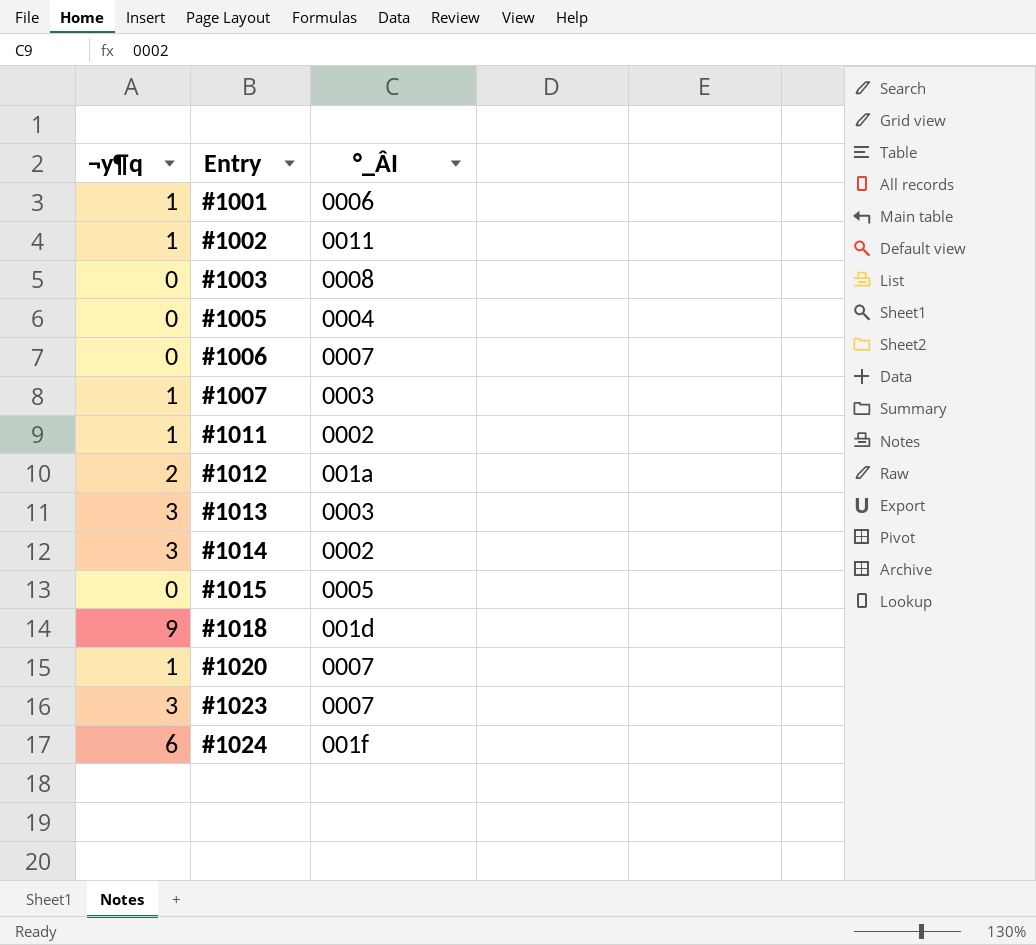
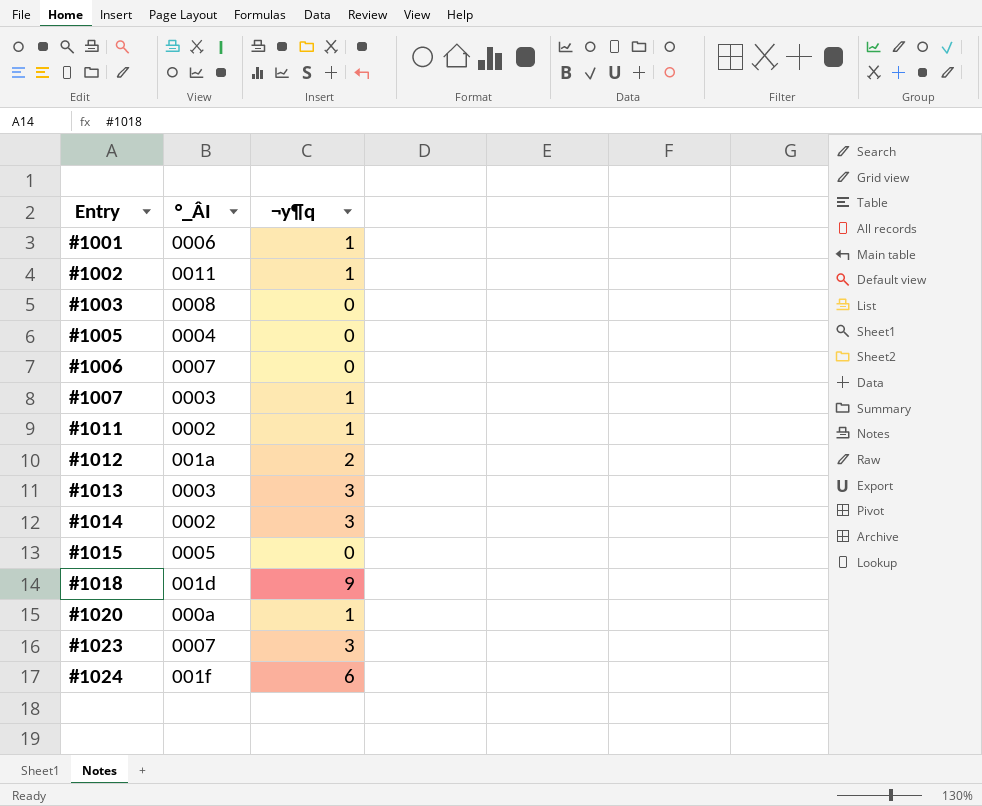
column ¬y¶q | position: 1 -> 3
#1020 | °_ÂI: 0007 -> 000a

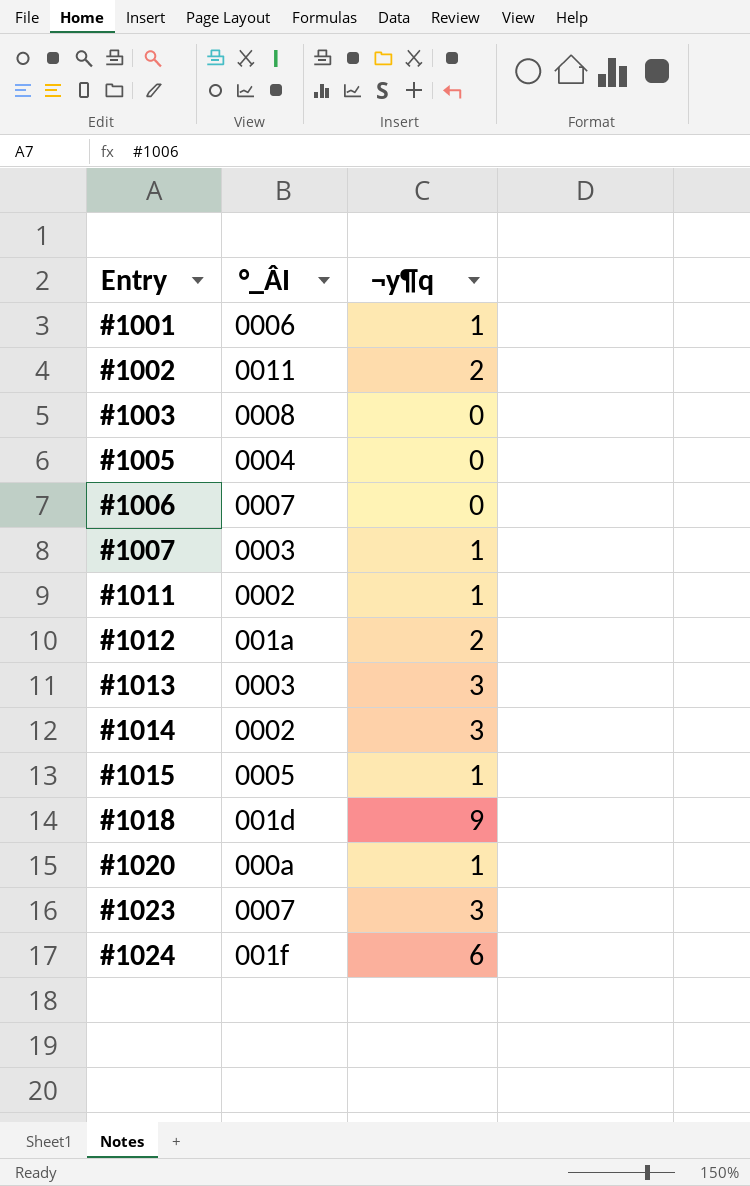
#1002 | ¬y¶q: 1 -> 2
#1015 | ¬y¶q: 0 -> 1

